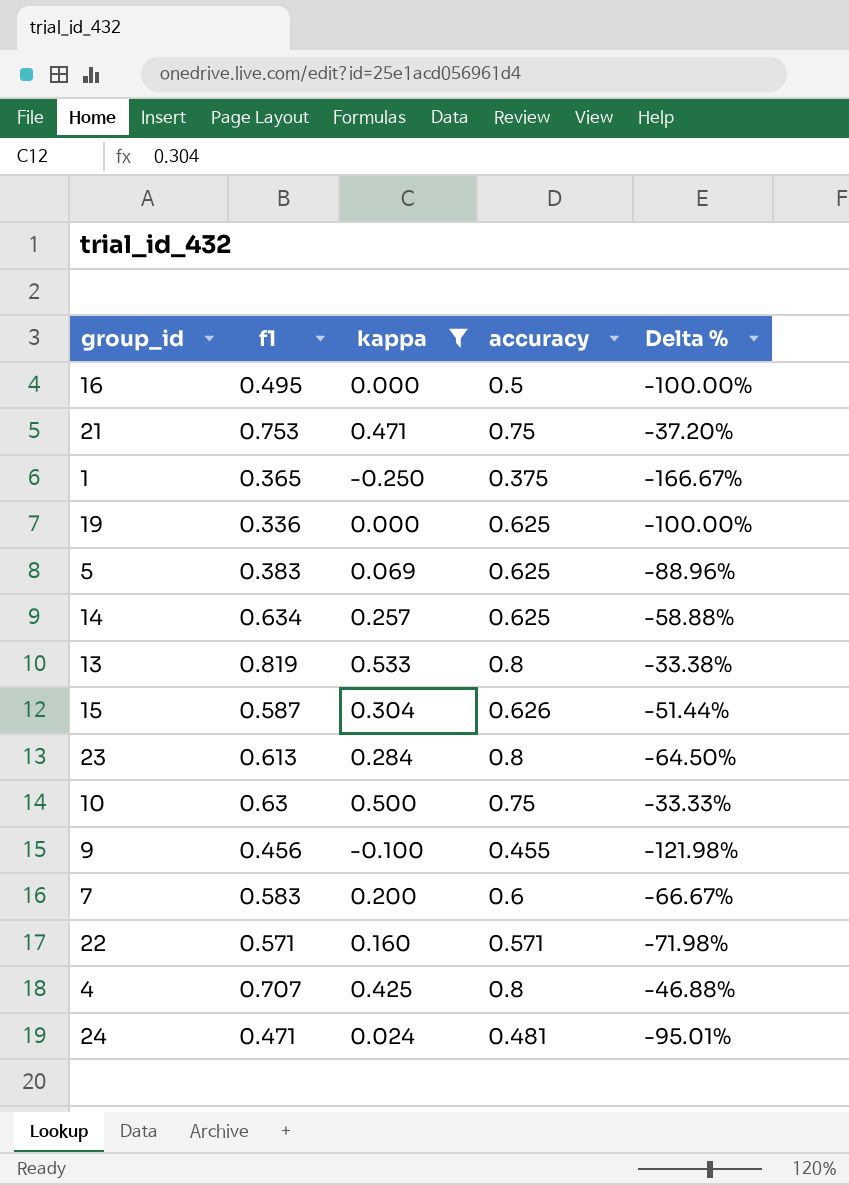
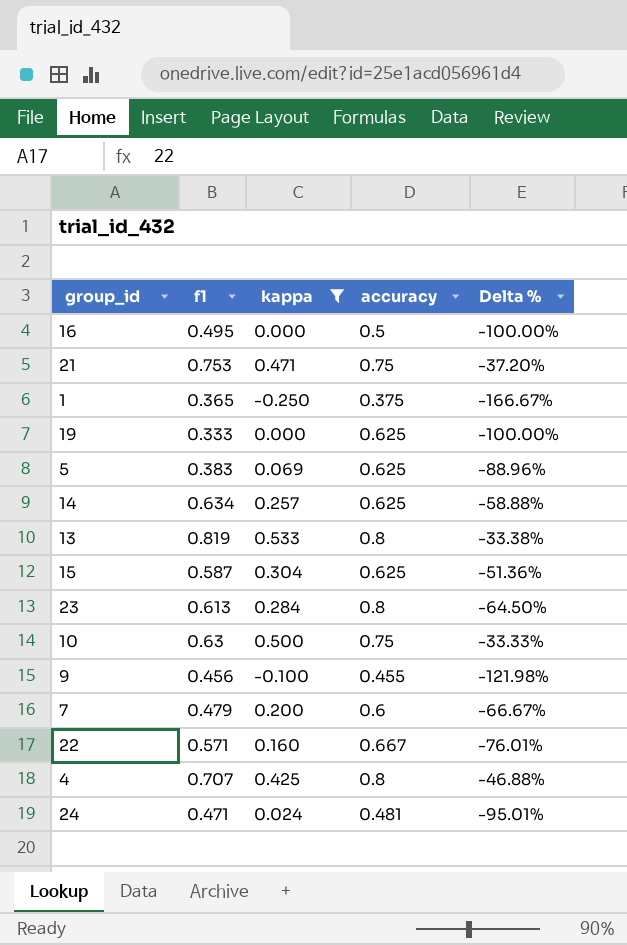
19 | f1: 0.336 -> 0.333
15 | accuracy: 0.626 -> 0.625
15 | Delta %: -51.44% -> -51.36%
7 | f1: 0.583 -> 0.479
22 | accuracy: 0.571 -> 0.667
22 | Delta %: -71.98% -> -76.01%

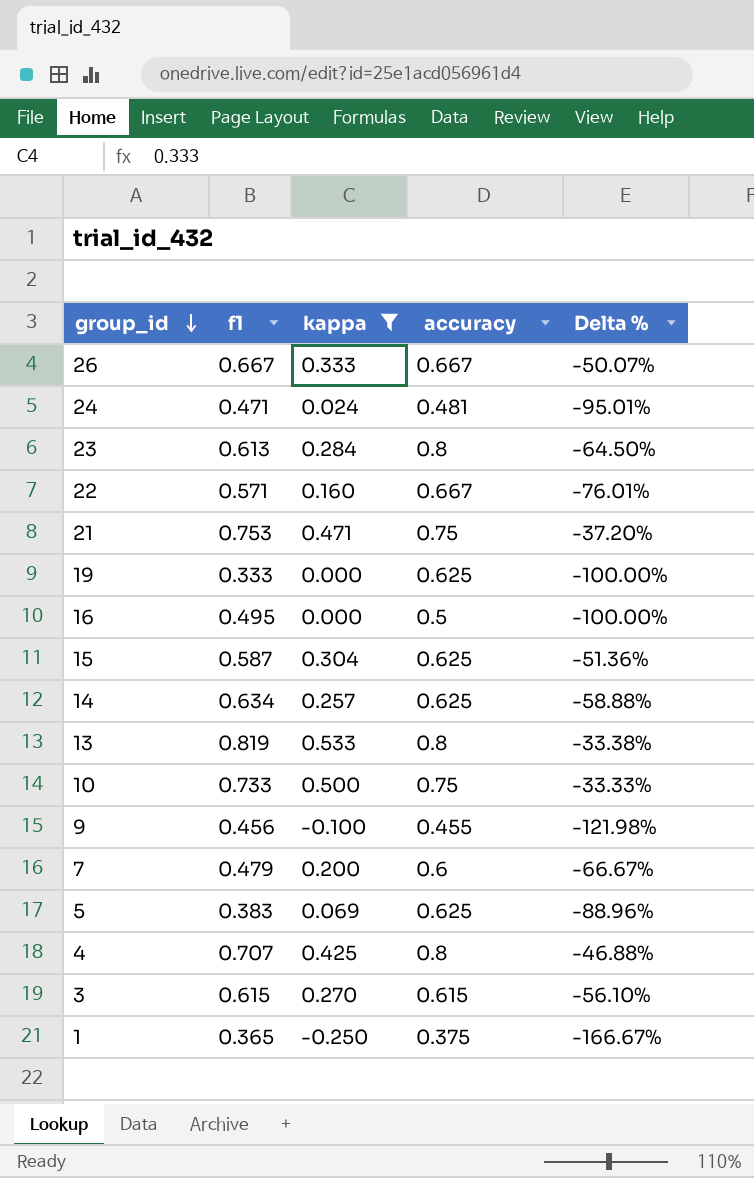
row order: none -> group_id descending
row 26: none -> 0.667 | 0.333 | 0.667 | -50.07%
10 | f1: 0.63 -> 0.733
row 3: none -> 0.615 | 0.270 | 0.615 | -56.10%

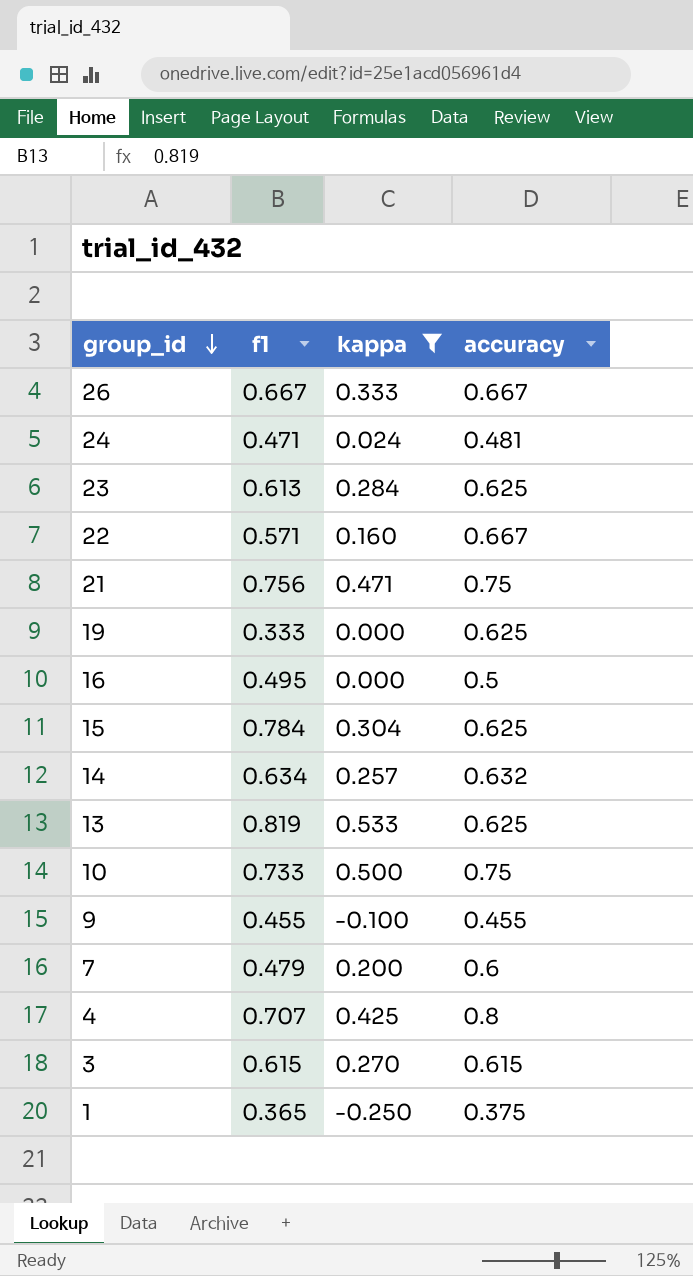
column Delta % | formula: ([kappa] - [accuracy]) / [accuracy] -> none
row 5: 0.383 | 0.069 | 0.625 | -88.96% -> none
23 | accuracy: 0.8 -> 0.625
21 | f1: 0.753 -> 0.756
15 | f1: 0.587 -> 0.784
14 | accuracy: 0.625 -> 0.632
13 | accuracy: 0.8 -> 0.625
9 | f1: 0.456 -> 0.455

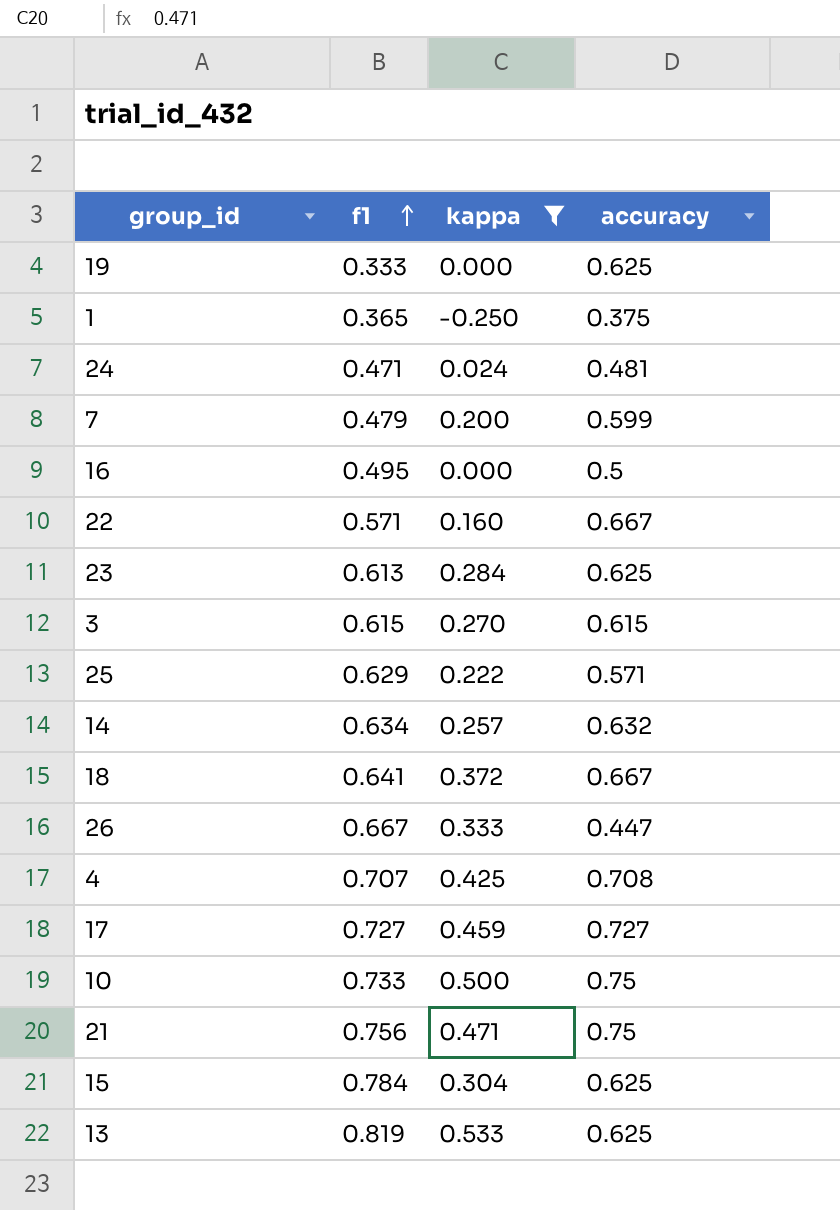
row order: group_id descending -> f1 ascending
row 9: 0.455 | -0.100 | 0.455 -> none
7 | accuracy: 0.6 -> 0.599
row 25: none -> 0.629 | 0.222 | 0.571
row 18: none -> 0.641 | 0.372 | 0.667
26 | accuracy: 0.667 -> 0.447
4 | accuracy: 0.8 -> 0.708
row 17: none -> 0.727 | 0.459 | 0.727

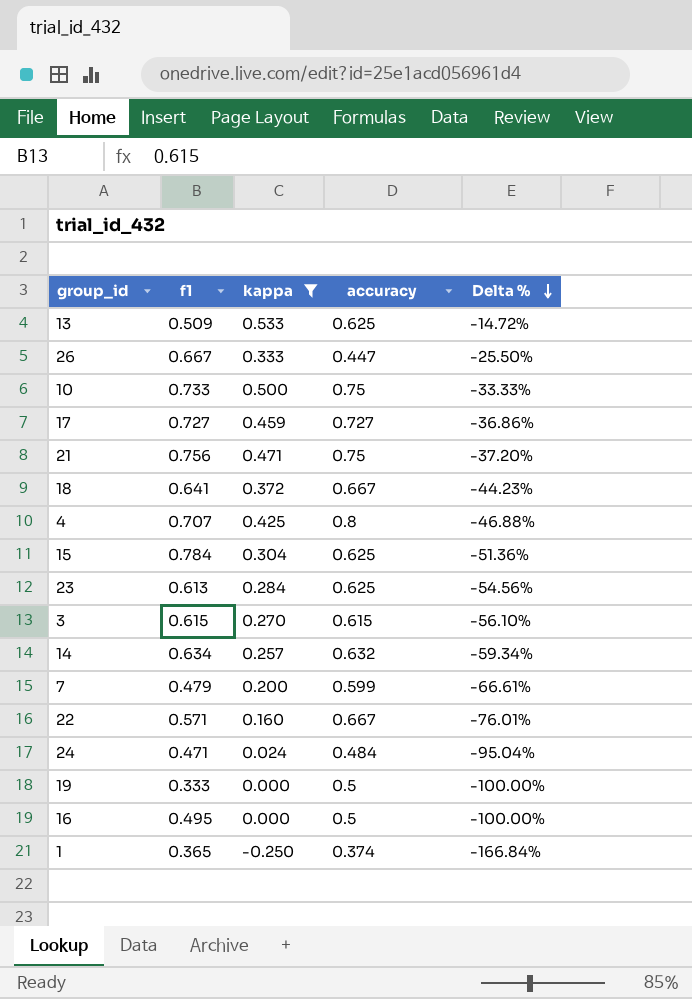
row order: f1 ascending -> Delta % descending
column Delta % | formula: none -> ([kappa] - [accuracy]) / [accuracy]
row 25: 0.629 | 0.222 | 0.571 -> none
13 | f1: 0.819 -> 0.509
4 | accuracy: 0.708 -> 0.8
24 | accuracy: 0.481 -> 0.484
19 | accuracy: 0.625 -> 0.5
1 | accuracy: 0.375 -> 0.374

